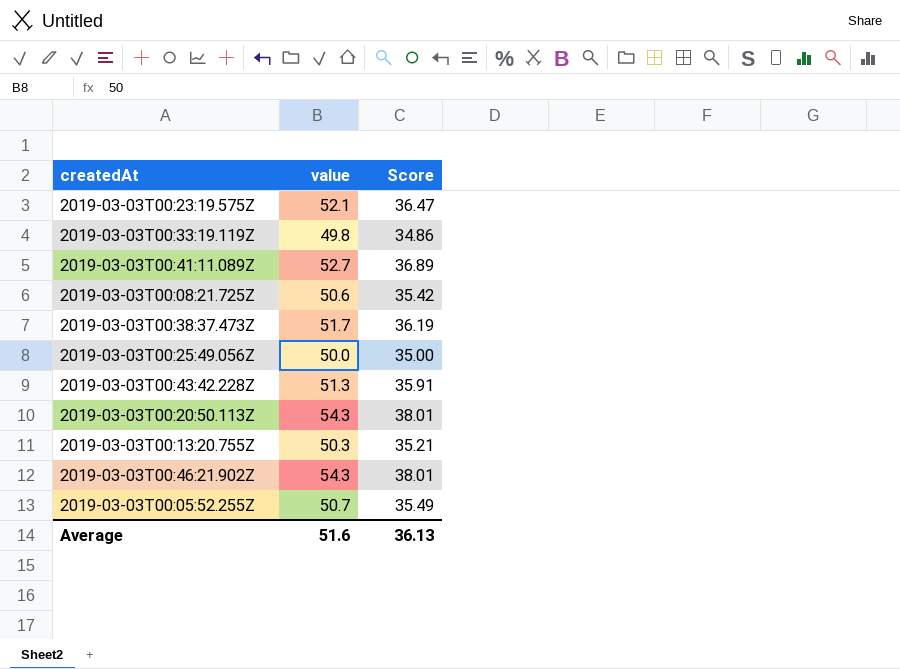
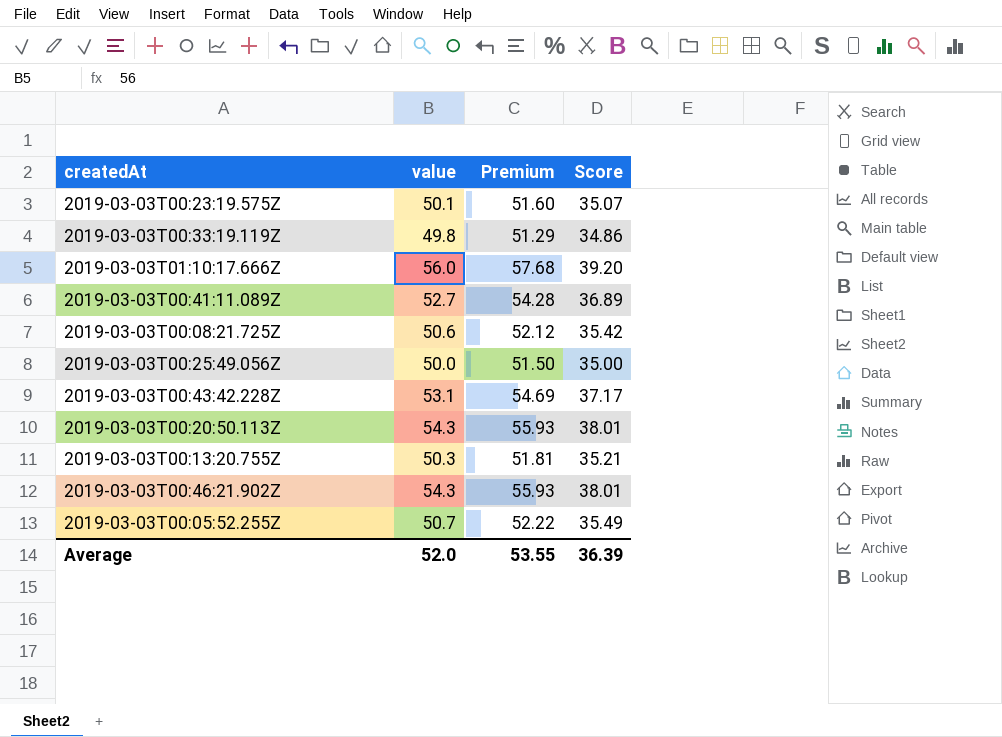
column Premium | formula: none -> [value] * 1.03
row 2019-03-03T00:38:37.473Z: 51.7 | 36.19 -> none
2019-03-03T00:23:19.575Z | value: 52.1 -> 50.1
2019-03-03T00:23:19.575Z | Score: 36.47 -> 35.07
row 2019-03-03T01:10:17.666Z: none -> 56.0 | 57.68 | 39.20
2019-03-03T00:43:42.228Z | value: 51.3 -> 53.1
2019-03-03T00:43:42.228Z | Score: 35.91 -> 37.17
Average | value: 51.6 -> 52.0
Average | Score: 36.13 -> 36.39

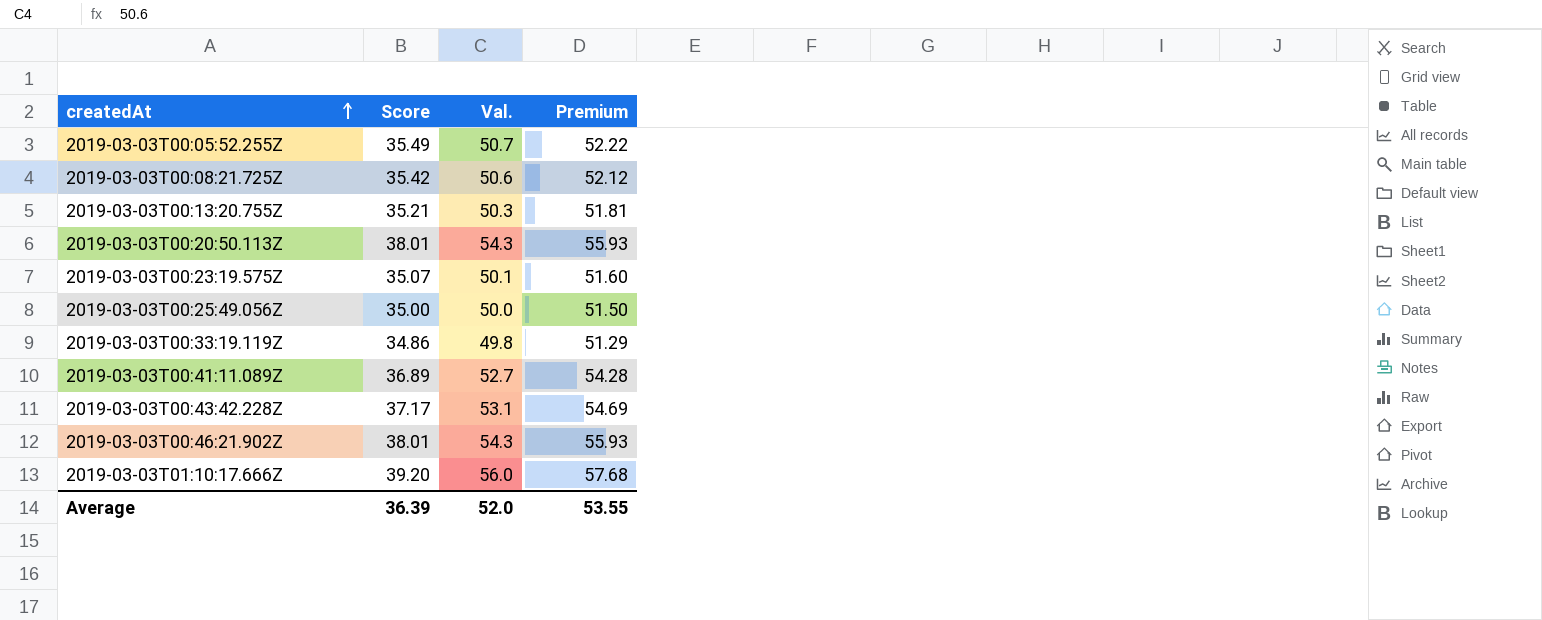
row order: none -> createdAt ascending
column Score | position: 4 -> 2
column name: value -> Val.

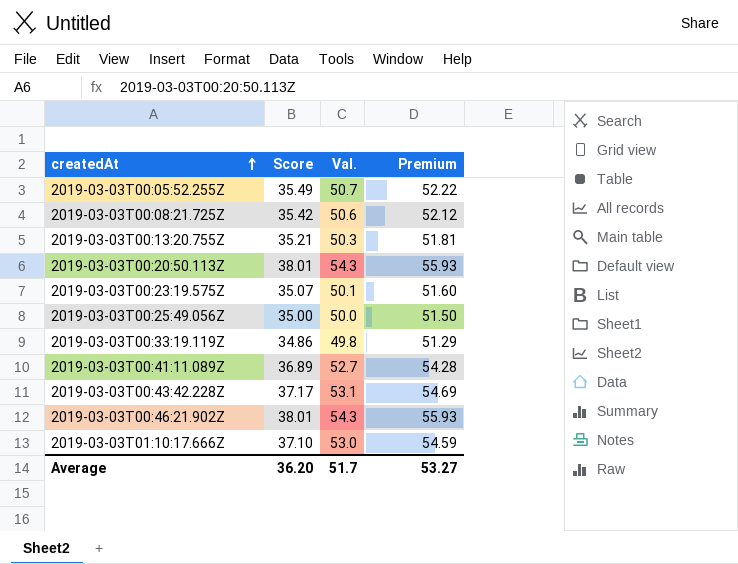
2019-03-03T01:10:17.666Z | Score: 39.20 -> 37.10
2019-03-03T01:10:17.666Z | Val.: 56.0 -> 53.0
2019-03-03T01:10:17.666Z | Premium: 57.68 -> 54.59
Average | Score: 36.39 -> 36.20
Average | Val.: 52.0 -> 51.7
Average | Premium: 53.55 -> 53.27

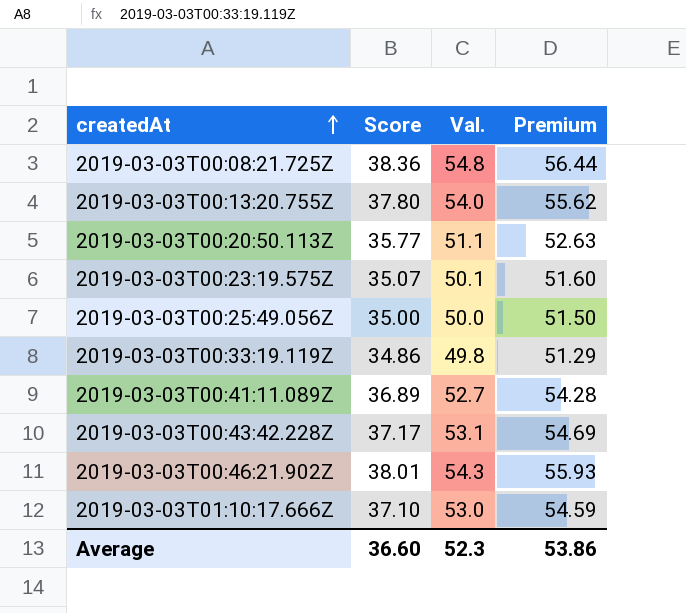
row 2019-03-03T00:05:52.255Z: 35.49 | 50.7 | 52.22 -> none
2019-03-03T00:08:21.725Z | Score: 35.42 -> 38.36
2019-03-03T00:08:21.725Z | Val.: 50.6 -> 54.8
2019-03-03T00:08:21.725Z | Premium: 52.12 -> 56.44
2019-03-03T00:13:20.755Z | Score: 35.21 -> 37.80
2019-03-03T00:13:20.755Z | Val.: 50.3 -> 54.0
2019-03-03T00:13:20.755Z | Premium: 51.81 -> 55.62
2019-03-03T00:20:50.113Z | Score: 38.01 -> 35.77
2019-03-03T00:20:50.113Z | Val.: 54.3 -> 51.1
2019-03-03T00:20:50.113Z | Premium: 55.93 -> 52.63
Average | Score: 36.20 -> 36.60
Average | Val.: 51.7 -> 52.3
Average | Premium: 53.27 -> 53.86

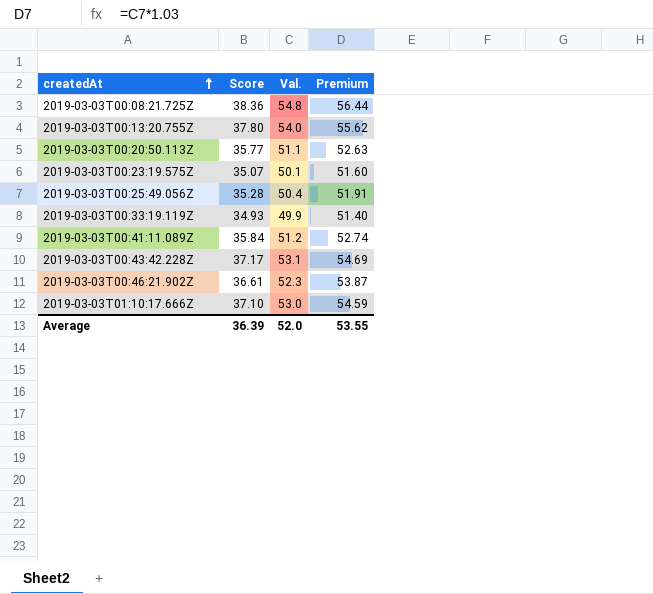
2019-03-03T00:25:49.056Z | Score: 35.00 -> 35.28
2019-03-03T00:25:49.056Z | Val.: 50.0 -> 50.4
2019-03-03T00:25:49.056Z | Premium: 51.50 -> 51.91
2019-03-03T00:33:19.119Z | Score: 34.86 -> 34.93
2019-03-03T00:33:19.119Z | Val.: 49.8 -> 49.9
2019-03-03T00:33:19.119Z | Premium: 51.29 -> 51.40
2019-03-03T00:41:11.089Z | Score: 36.89 -> 35.84
2019-03-03T00:41:11.089Z | Val.: 52.7 -> 51.2
2019-03-03T00:41:11.089Z | Premium: 54.28 -> 52.74
2019-03-03T00:46:21.902Z | Score: 38.01 -> 36.61
2019-03-03T00:46:21.902Z | Val.: 54.3 -> 52.3
2019-03-03T00:46:21.902Z | Premium: 55.93 -> 53.87
Average | Score: 36.60 -> 36.39
Average | Val.: 52.3 -> 52.0
Average | Premium: 53.86 -> 53.55

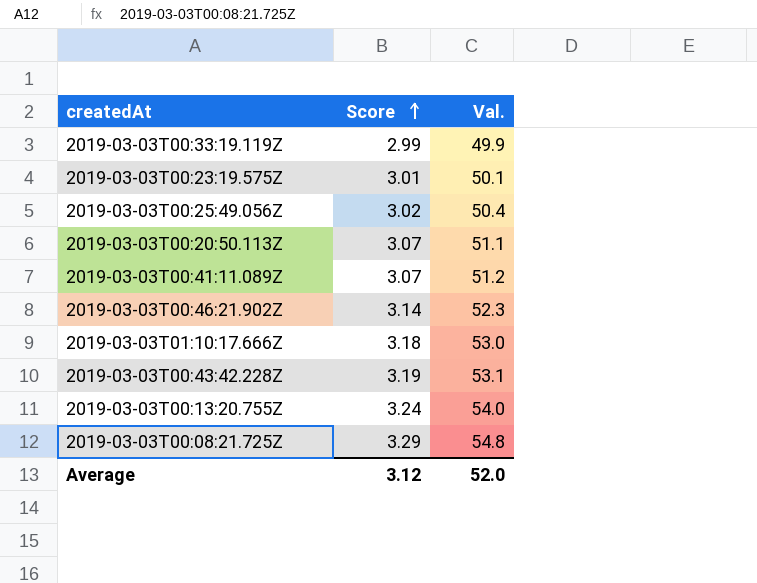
row order: createdAt ascending -> Score ascending
column Premium | formula: [Val.] * 1.03 -> none
column Score | formula: [Val.] * 0.7 -> [Val.] * 0.06
Average | Score: 36.39 -> 3.12

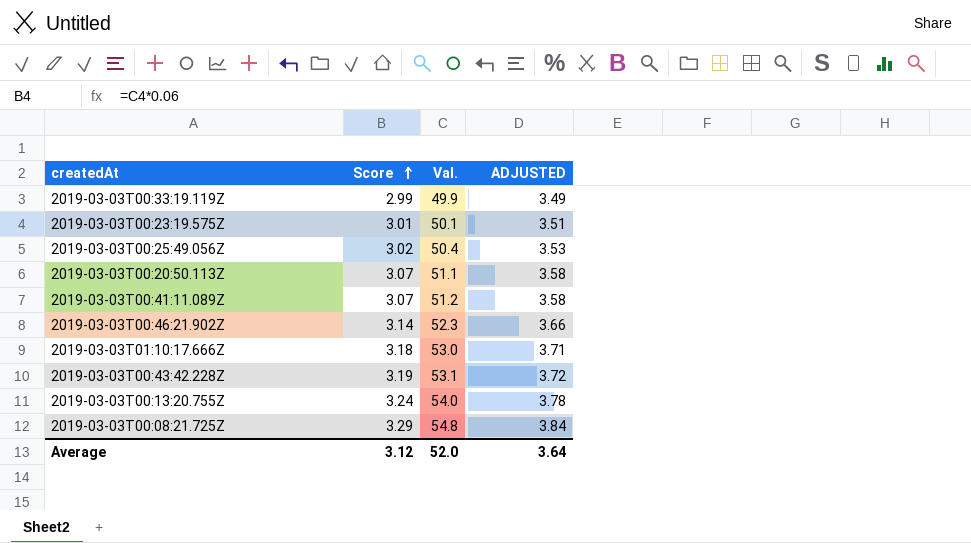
column ADJUSTED | formula: none -> [Val.] * 0.07

